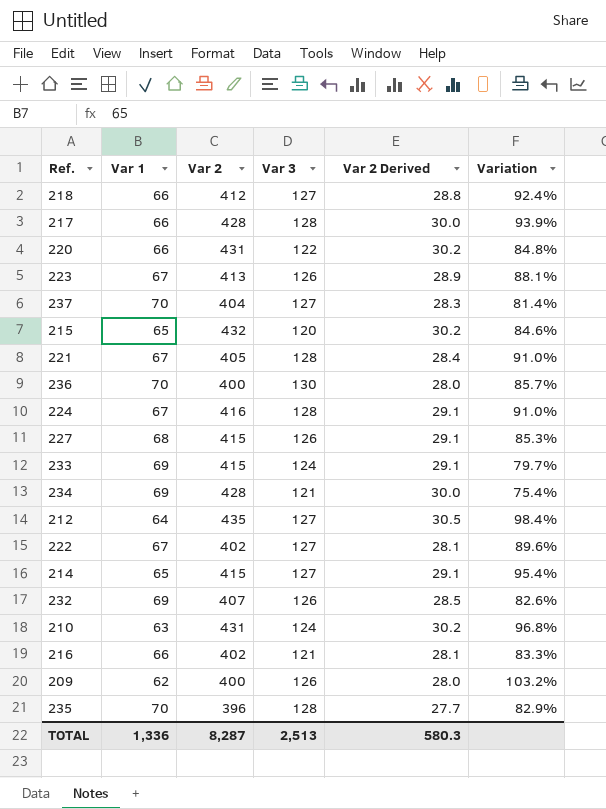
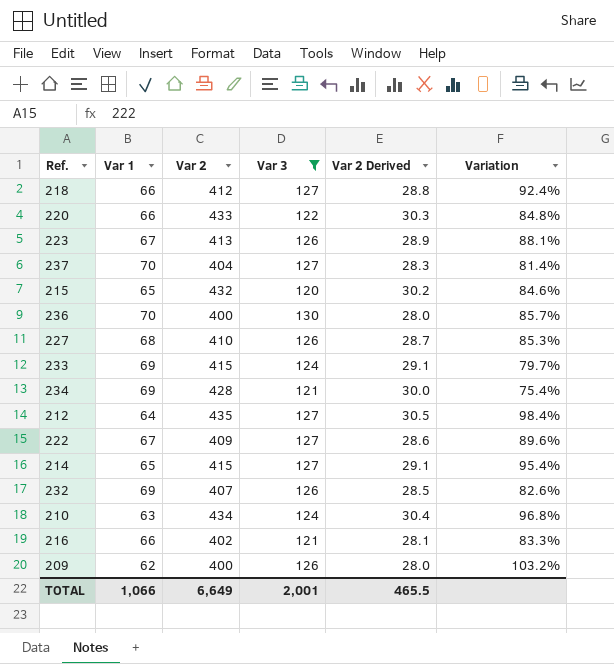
filter: none -> Var 3 != 128
220 | Var 2: 431 -> 433
220 | Var 2 Derived: 30.2 -> 30.3
227 | Var 2: 415 -> 410
227 | Var 2 Derived: 29.1 -> 28.7
222 | Var 2: 402 -> 409
222 | Var 2 Derived: 28.1 -> 28.6
210 | Var 2: 431 -> 434
210 | Var 2 Derived: 30.2 -> 30.4
TOTAL | Var 1: 1,336 -> 1,066
TOTAL | Var 2: 8,287 -> 6,649
TOTAL | Var 3: 2,513 -> 2,001
TOTAL | Var 2 Derived: 580.3 -> 465.5

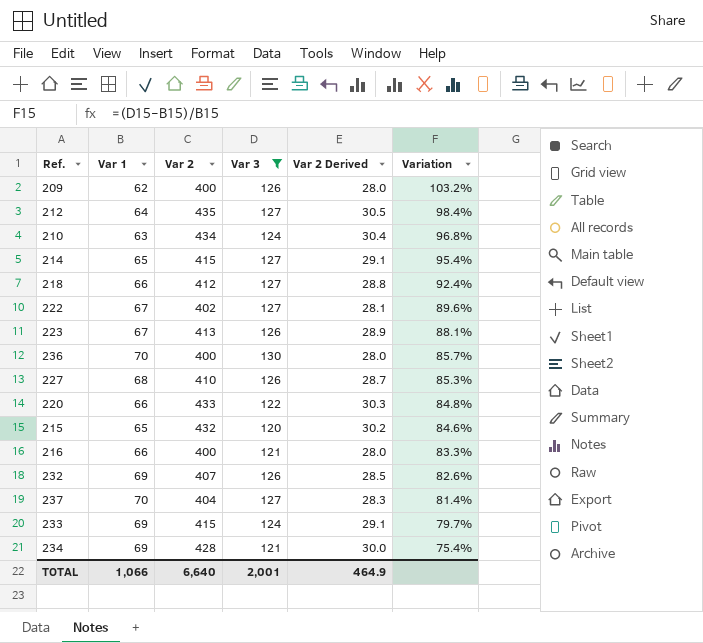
row order: none -> Variation descending
222 | Var 2: 409 -> 402
222 | Var 2 Derived: 28.6 -> 28.1
216 | Var 2: 402 -> 400
216 | Var 2 Derived: 28.1 -> 28.0
TOTAL | Var 2: 6,649 -> 6,640
TOTAL | Var 2 Derived: 465.5 -> 464.9

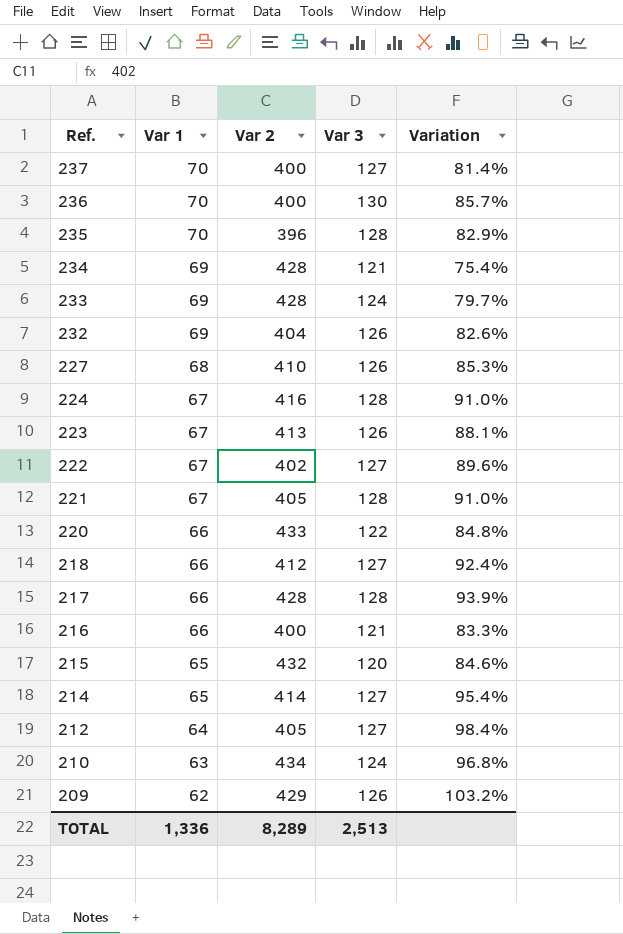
filter: Var 3 != 128 -> none
row order: Variation descending -> Ref. descending
column Var 2 Derived | formula: [Var 2] * 0.07 -> none
237 | Var 2: 404 -> 400
233 | Var 2: 415 -> 428
232 | Var 2: 407 -> 404
214 | Var 2: 415 -> 414
212 | Var 2: 435 -> 405
209 | Var 2: 400 -> 429
TOTAL | Var 1: 1,066 -> 1,336
TOTAL | Var 2: 6,640 -> 8,289
TOTAL | Var 3: 2,001 -> 2,513

